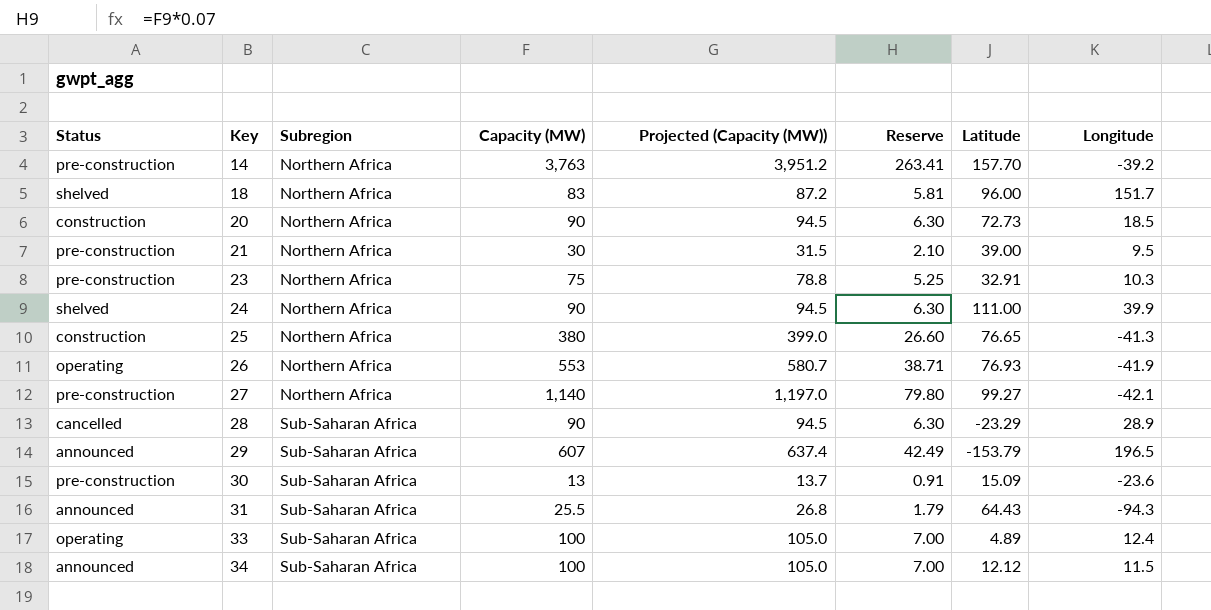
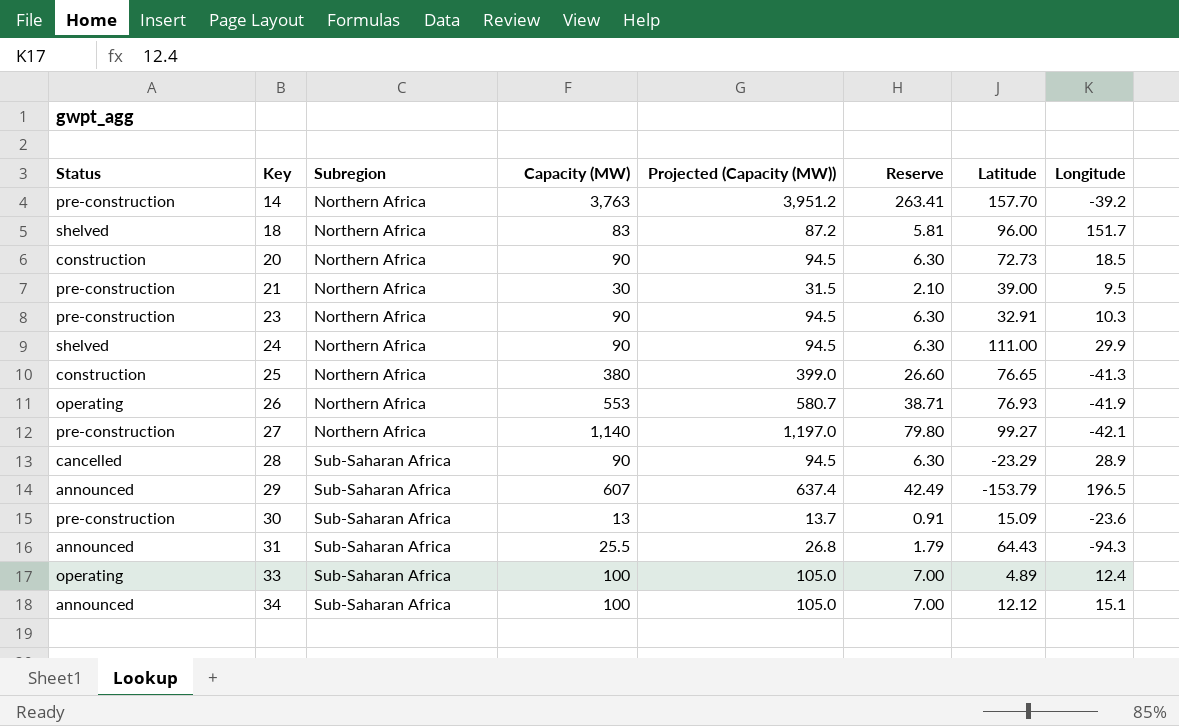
23 | Capacity (MW): 75 -> 90
23 | Projected (Capacity (MW)): 78.8 -> 94.5
23 | Reserve: 5.25 -> 6.30
24 | Longitude: 39.9 -> 29.9
34 | Longitude: 11.5 -> 15.1

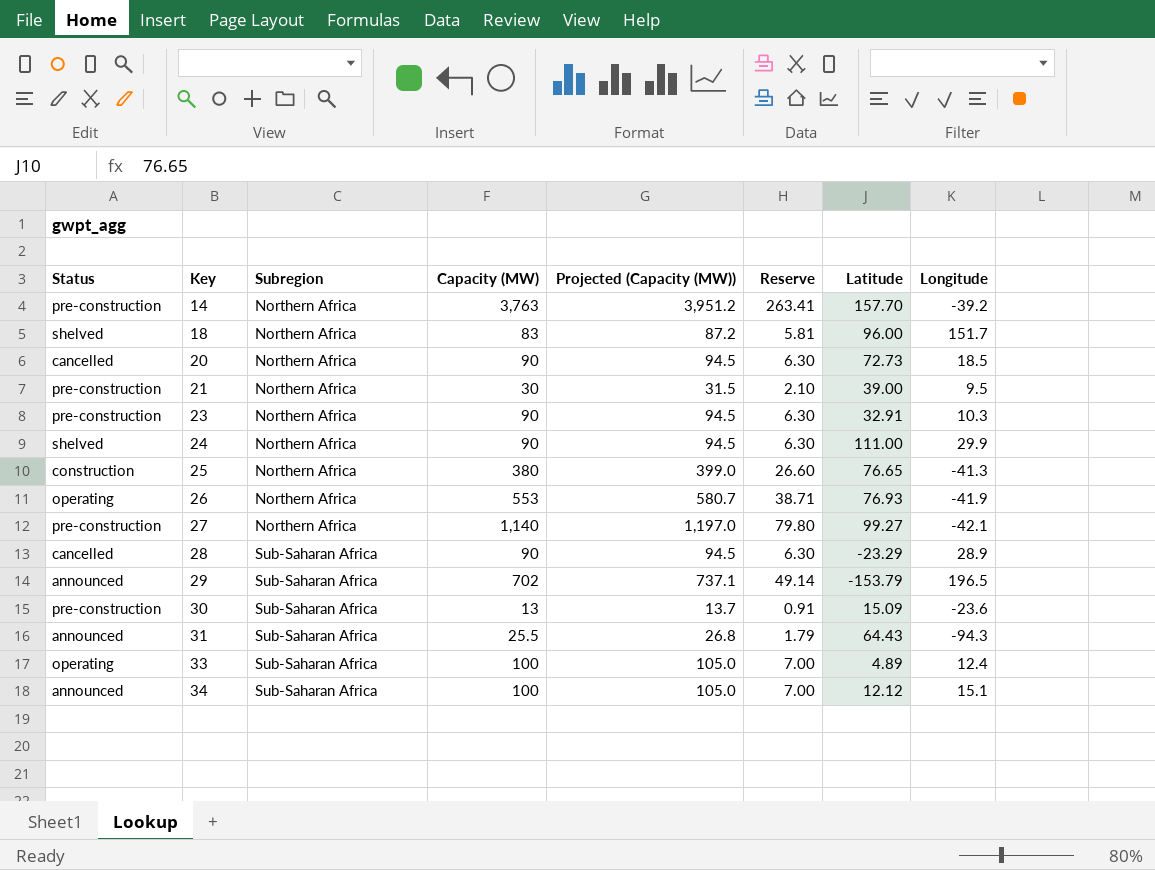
20 | Status: construction -> cancelled
29 | Capacity (MW): 607 -> 702
29 | Projected (Capacity (MW)): 637.4 -> 737.1
29 | Reserve: 42.49 -> 49.14

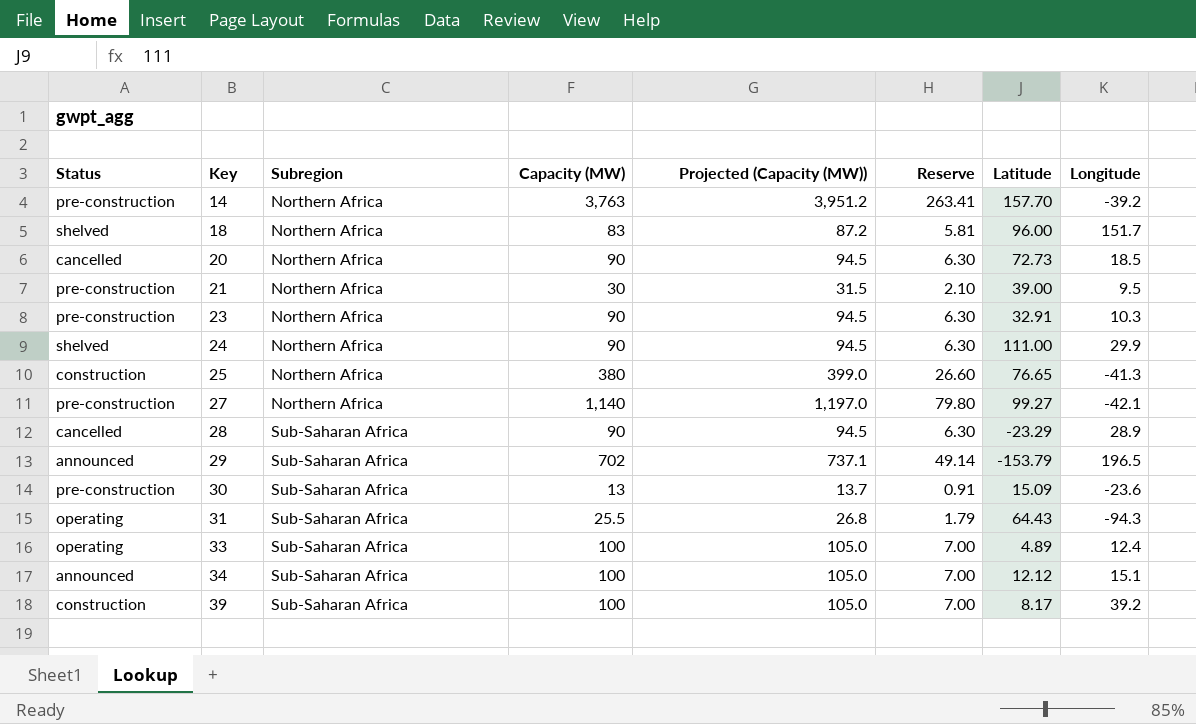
row 26: operating | Northern Africa | 553 | 580.7 | 38.71 | 76.93 | -41.9 -> none
31 | Status: announced -> operating
row 39: none -> construction | Sub-Saharan Africa | 100 | 105.0 | 7.00 | 8.17 | 39.2

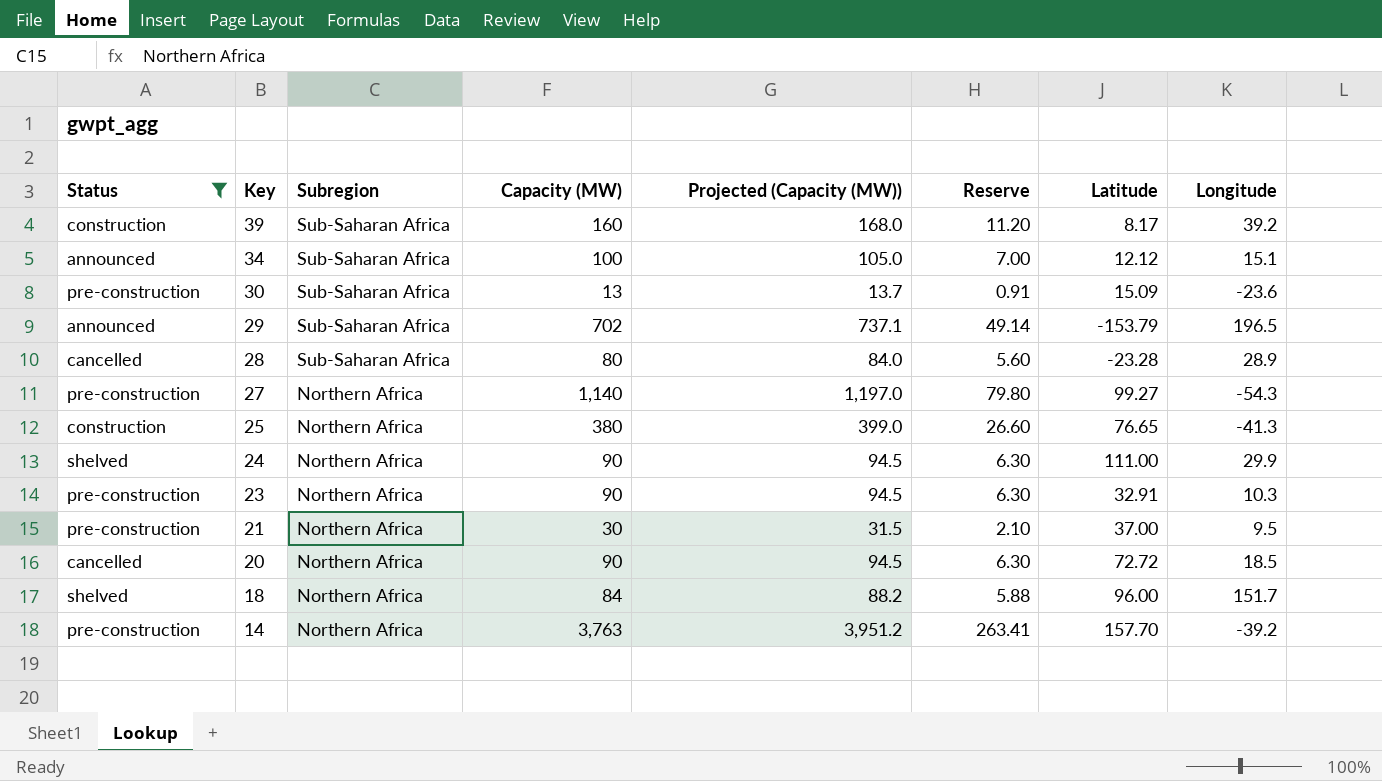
filter: none -> Status != operating
row order: Key ascending -> Key descending
39 | Capacity (MW): 100 -> 160
39 | Projected (Capacity (MW)): 105.0 -> 168.0
39 | Reserve: 7.00 -> 11.20
28 | Capacity (MW): 90 -> 80
28 | Projected (Capacity (MW)): 94.5 -> 84.0
28 | Reserve: 6.30 -> 5.60
28 | Latitude: -23.29 -> -23.28
27 | Longitude: -42.1 -> -54.3
21 | Latitude: 39.00 -> 37.00
20 | Latitude: 72.73 -> 72.72
18 | Capacity (MW): 83 -> 84
18 | Projected (Capacity (MW)): 87.2 -> 88.2
18 | Reserve: 5.81 -> 5.88

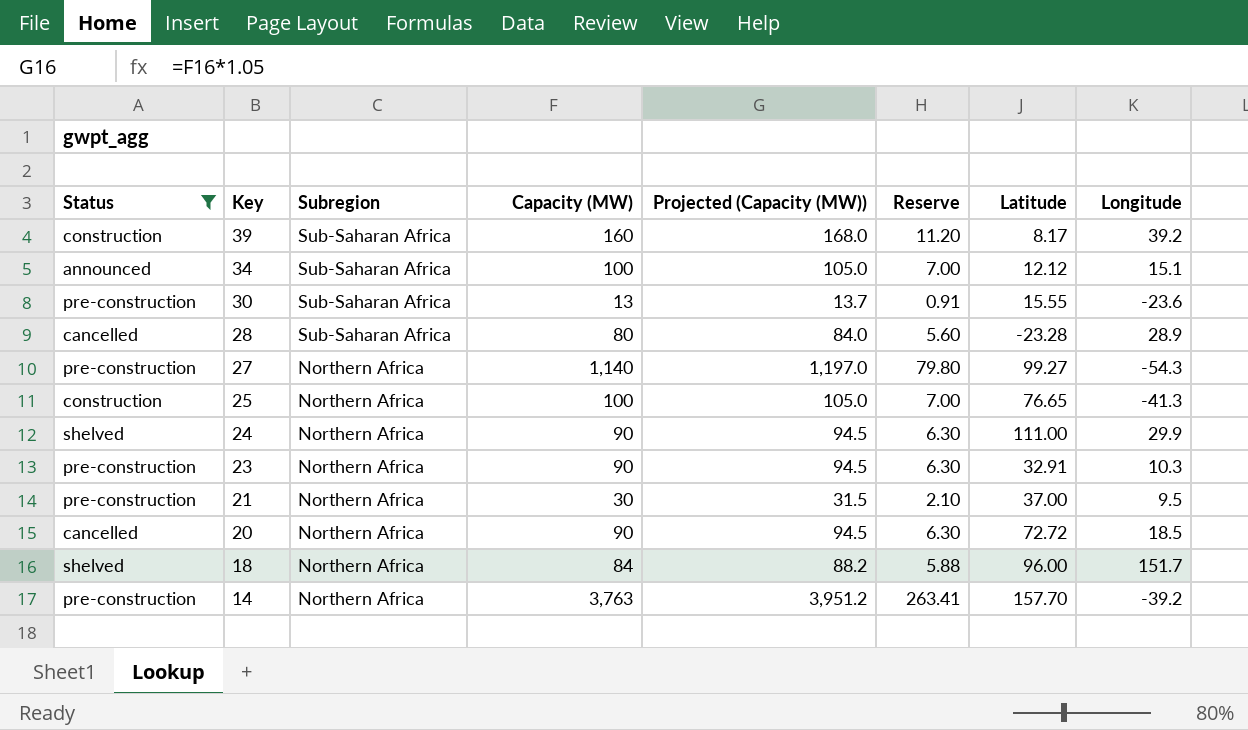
row 29: announced | Sub-Saharan Africa | 702 | 737.1 | 49.14 | -153.79 | 196.5 -> none
30 | Latitude: 15.09 -> 15.55
25 | Capacity (MW): 380 -> 100
25 | Projected (Capacity (MW)): 399.0 -> 105.0
25 | Reserve: 26.60 -> 7.00

